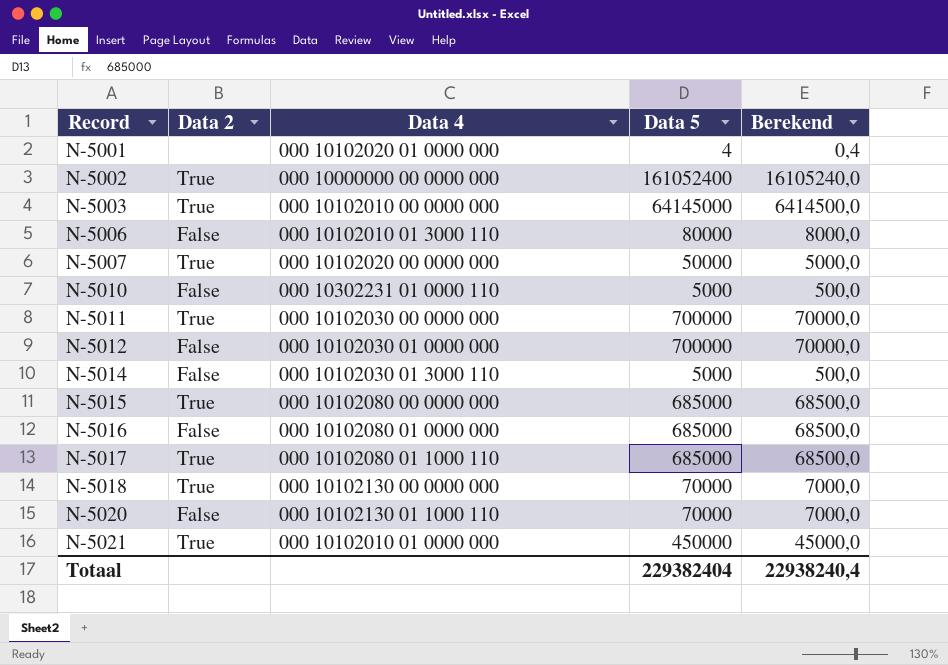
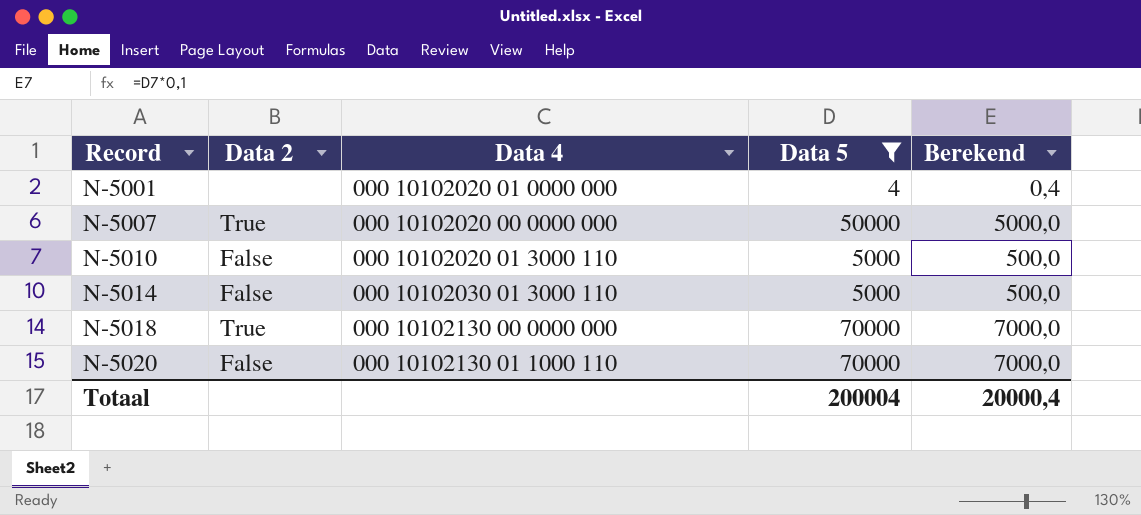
filter: none -> Data 5 <= 70000
N-5010 | Data 4: 000 10302231 01 0000 110 -> 000 10102020 01 3000 110
Totaal | Data 5: 229382404 -> 200004
Totaal | Berekend: 22938240,4 -> 20000,4

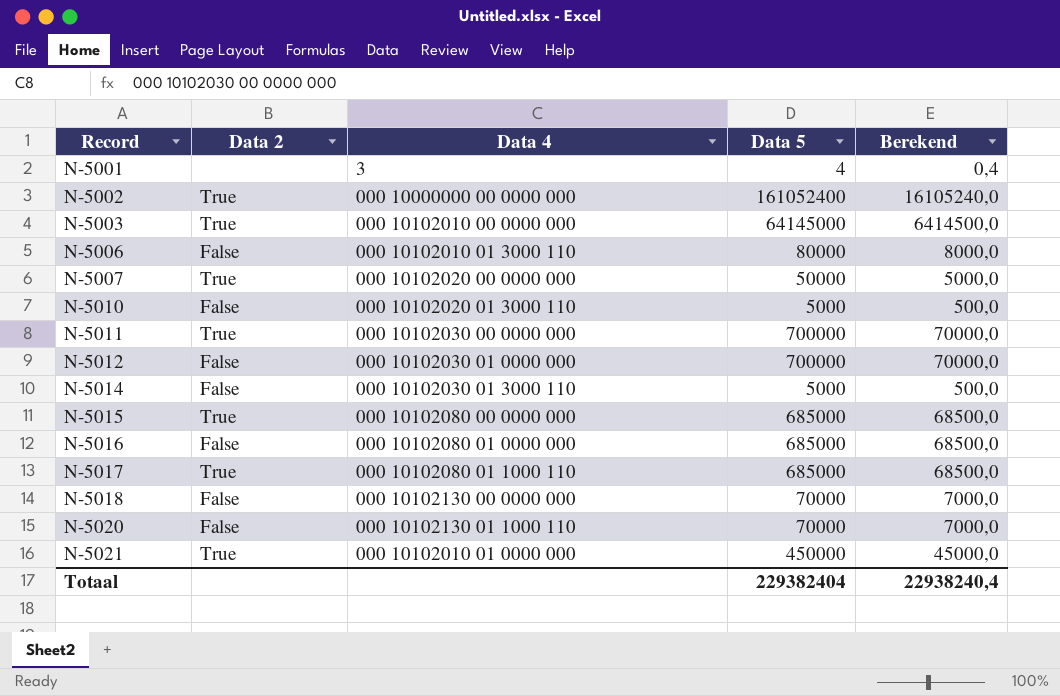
filter: Data 5 <= 70000 -> none
N-5001 | Data 4: 000 10102020 01 0000 000 -> 3
N-5018 | Data 2: True -> False
Totaal | Data 5: 200004 -> 229382404
Totaal | Berekend: 20000,4 -> 22938240,4

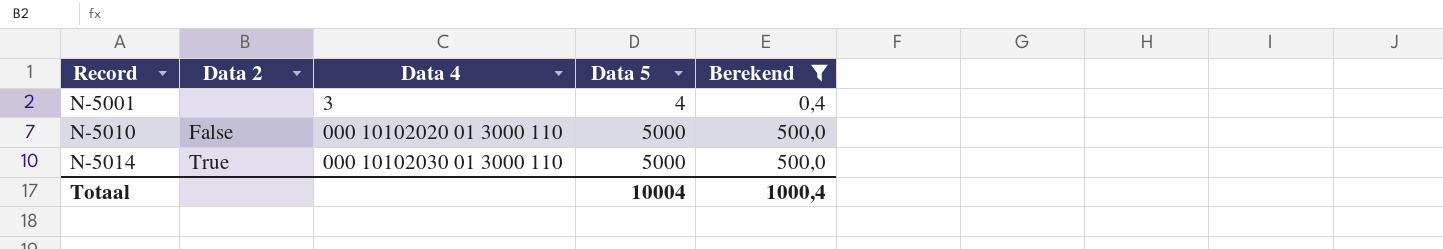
filter: none -> Berekend <= 500,0
N-5014 | Data 2: False -> True
Totaal | Data 5: 229382404 -> 10004
Totaal | Berekend: 22938240,4 -> 1000,4

